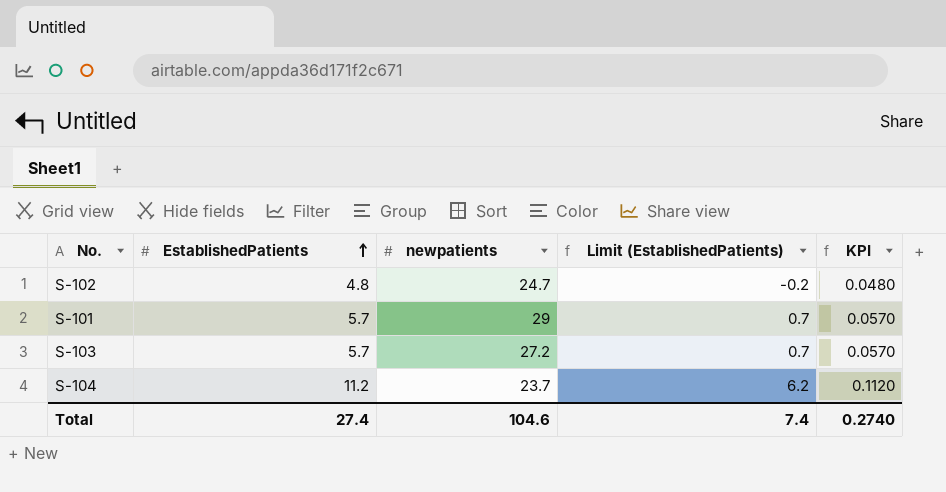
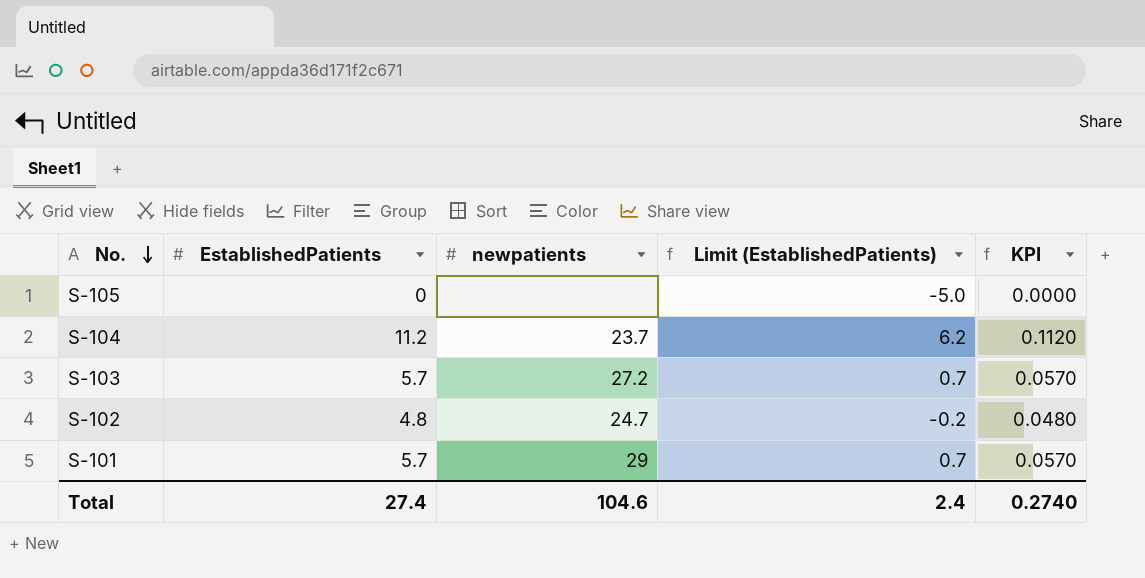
row order: EstablishedPatients ascending -> No. descending
row S-105: none -> 0 | none | -5.0 | 0.0000
Total | Limit (EstablishedPatients): 7.4 -> 2.4

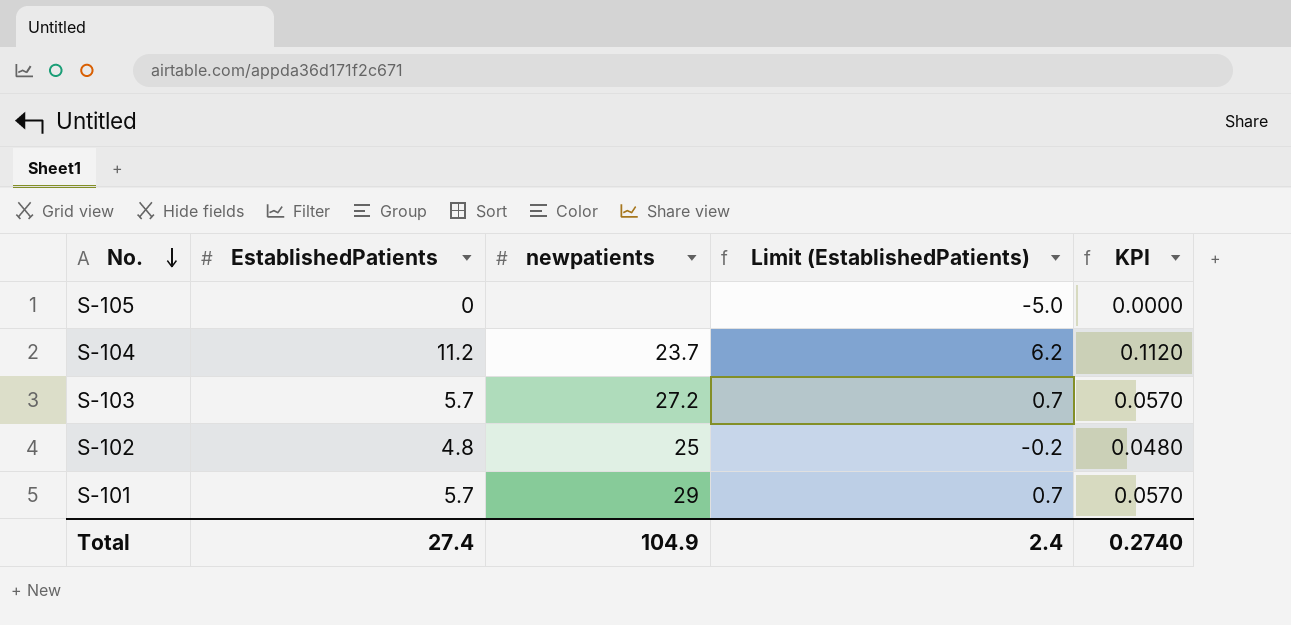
S-102 | newpatients: 24.7 -> 25
Total | newpatients: 104.6 -> 104.9

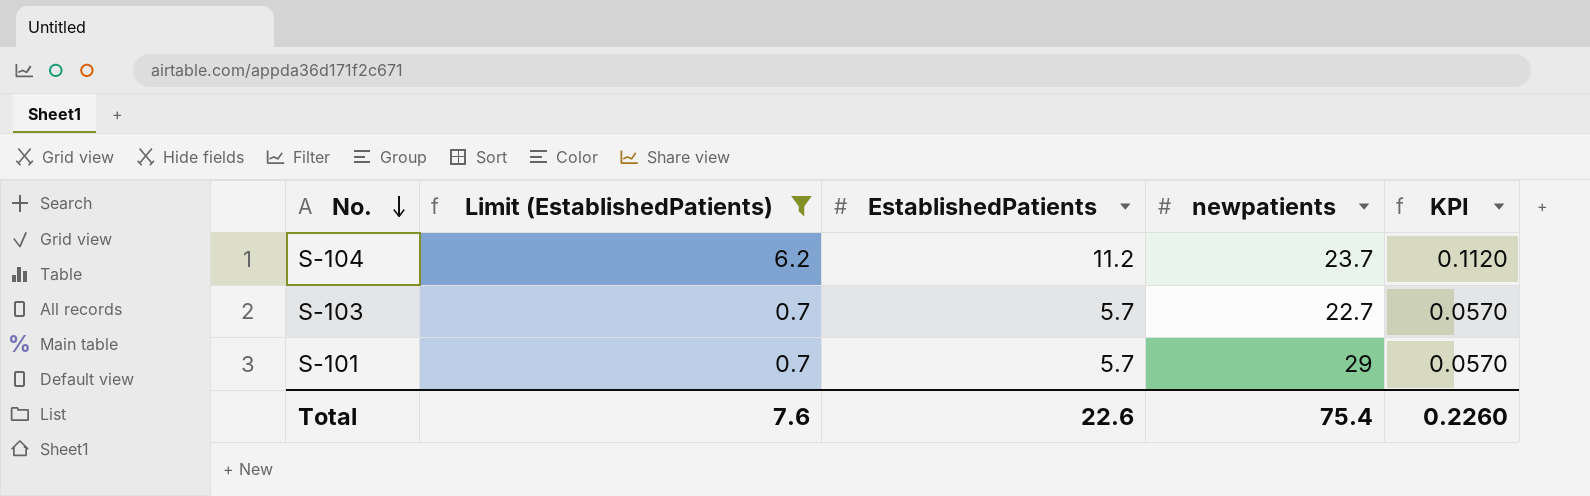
filter: none -> Limit (EstablishedPatients) >= 0.7
column Limit (EstablishedPatients) | position: 4 -> 2
S-103 | newpatients: 27.2 -> 22.7
Total | Limit (EstablishedPatients): 2.4 -> 7.6
Total | EstablishedPatients: 27.4 -> 22.6
Total | newpatients: 104.9 -> 75.4
Total | KPI: 0.2740 -> 0.2260

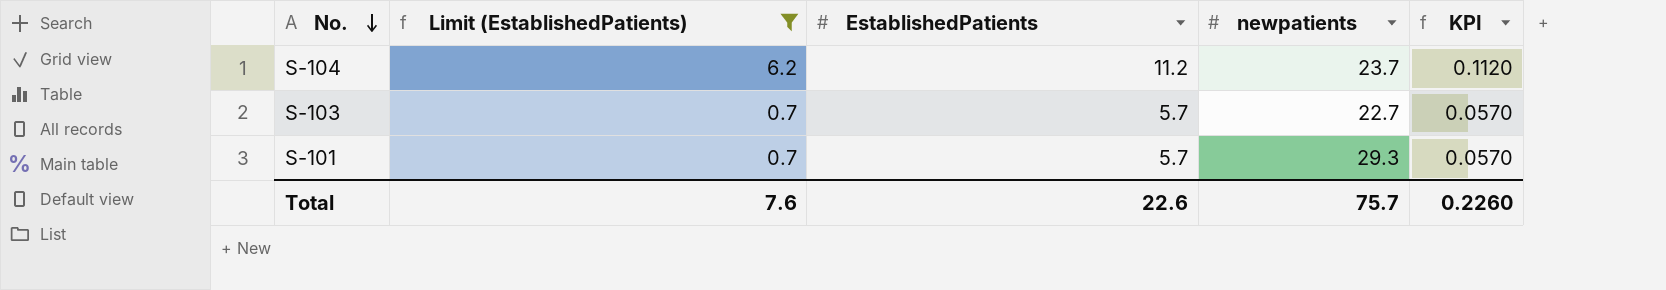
S-101 | newpatients: 29 -> 29.3
Total | newpatients: 75.4 -> 75.7

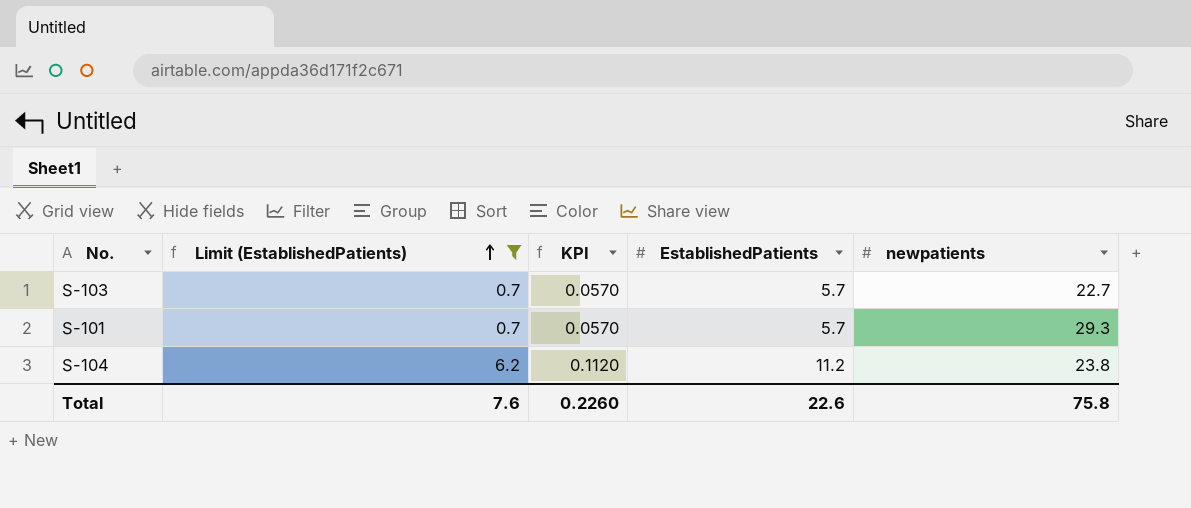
row order: No. descending -> Limit (EstablishedPatients) ascending
column KPI | position: 5 -> 3
S-104 | newpatients: 23.7 -> 23.8
Total | newpatients: 75.7 -> 75.8

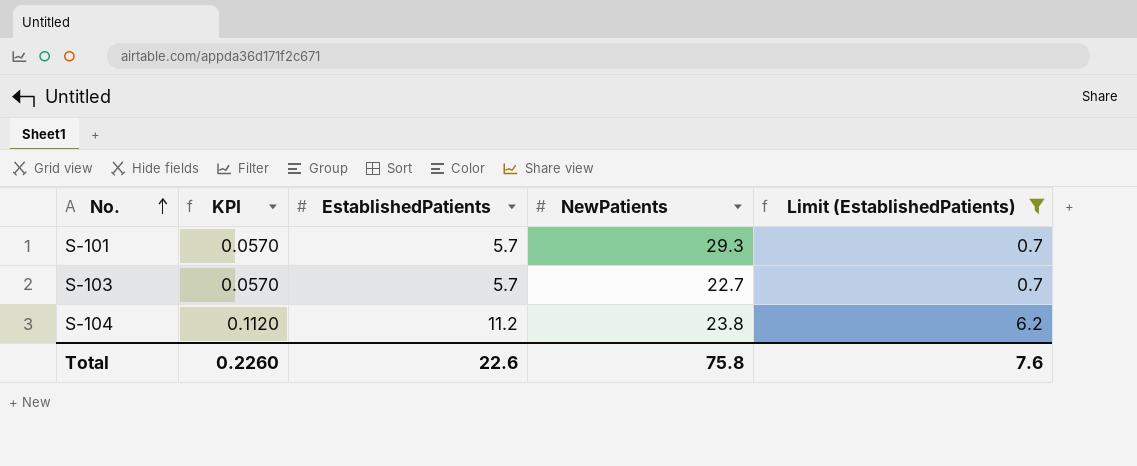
row order: Limit (EstablishedPatients) ascending -> No. ascending
column name: newpatients -> NewPatients
column Limit (EstablishedPatients) | position: 2 -> 5

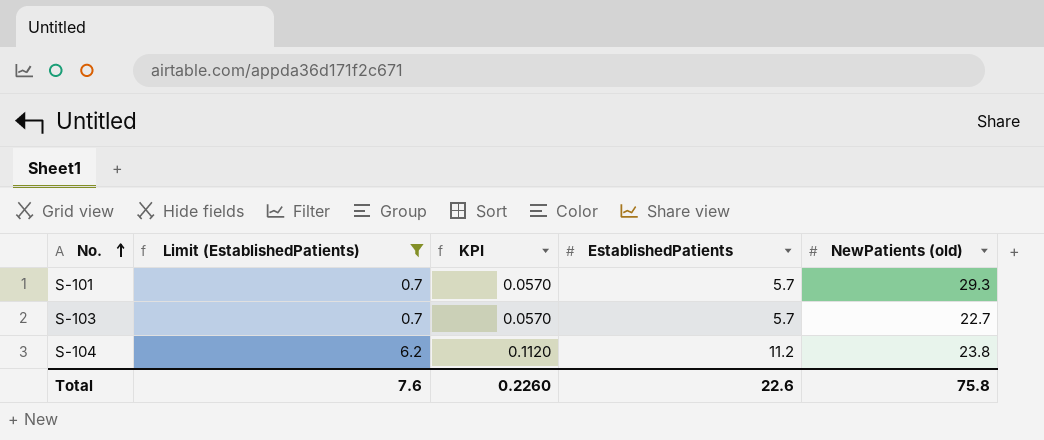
column Limit (EstablishedPatients) | position: 5 -> 2
column name: NewPatients -> NewPatients (old)

